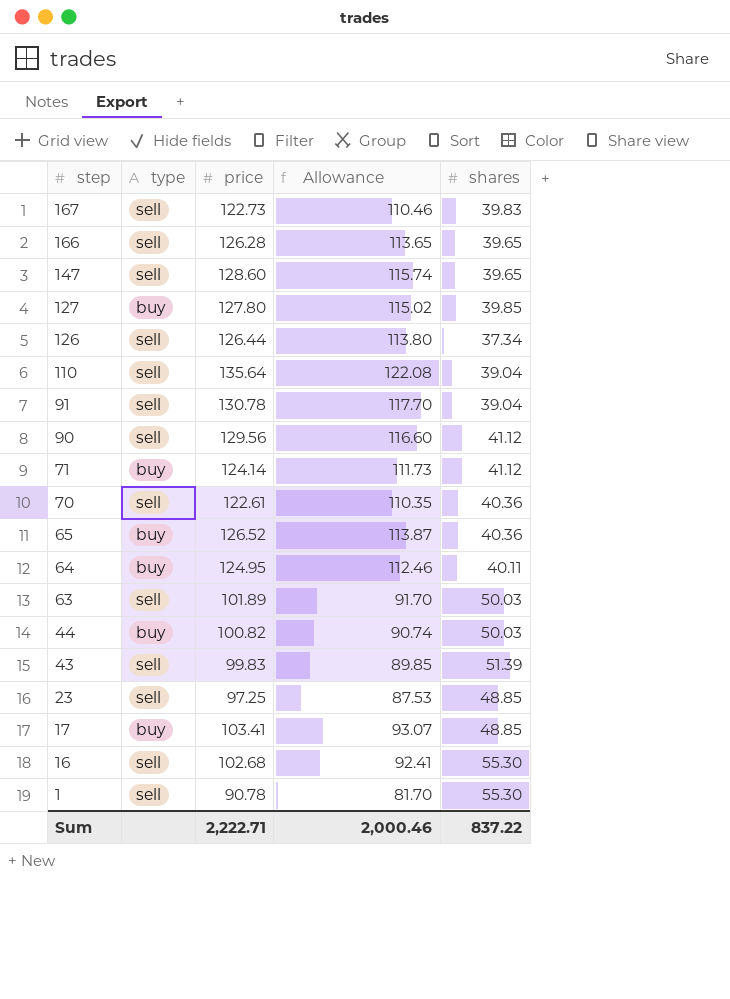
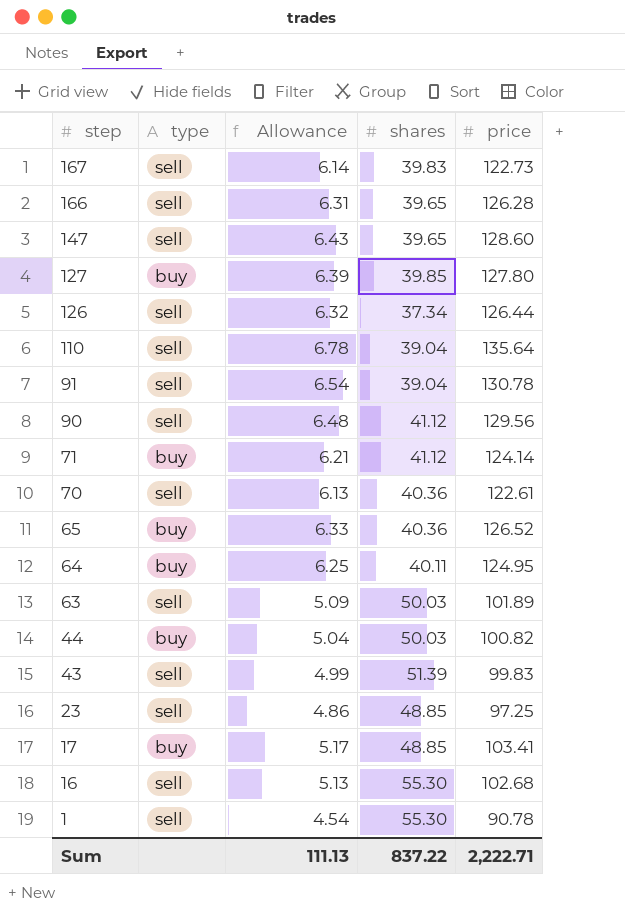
column Allowance | formula: [price] * 0.9 -> [price] * 0.05
column price | position: 3 -> 5
Sum | Allowance: 2,000.46 -> 111.13

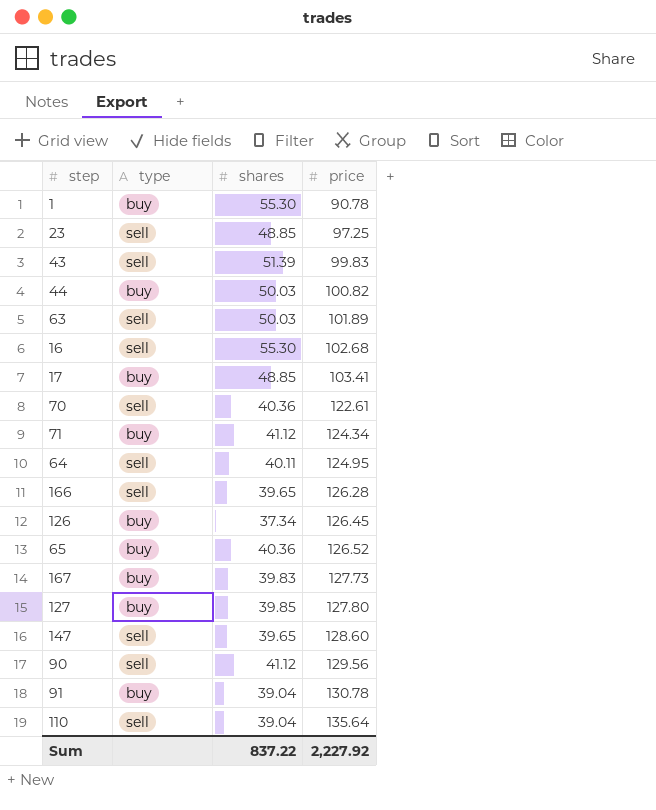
row order: step descending -> price ascending
column Allowance | formula: [price] * 0.05 -> none
1 | type: sell -> buy
71 | price: 124.14 -> 124.34
64 | type: buy -> sell
126 | type: sell -> buy
126 | price: 126.44 -> 126.45
167 | type: sell -> buy
167 | price: 122.73 -> 127.73
91 | type: sell -> buy
Sum | price: 2,222.71 -> 2,227.92

